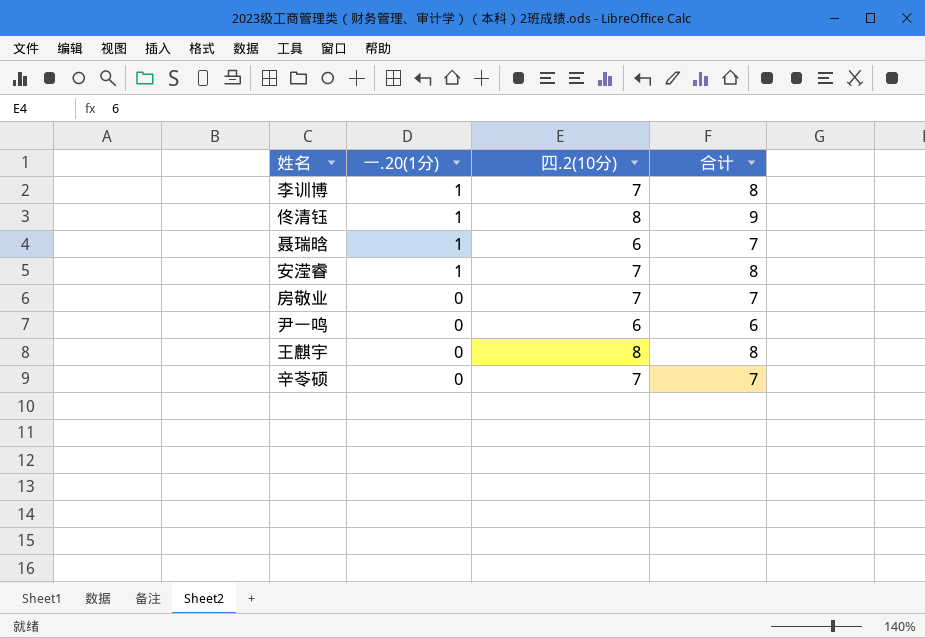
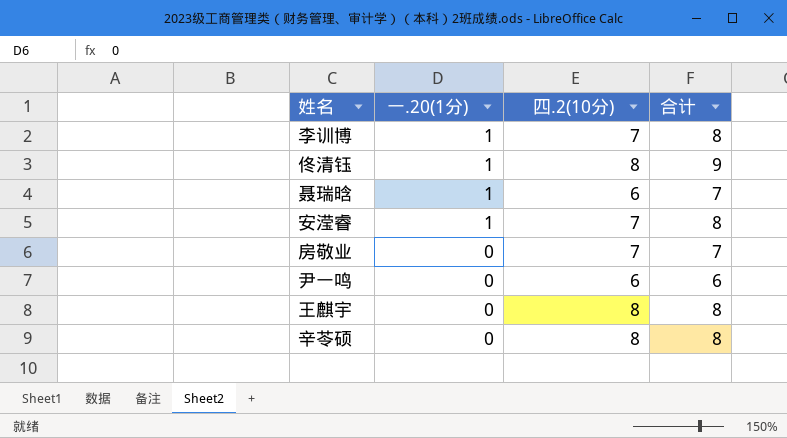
辛苓硕 | 四.2(10分): 7 -> 8
辛苓硕 | 合计: 7 -> 8

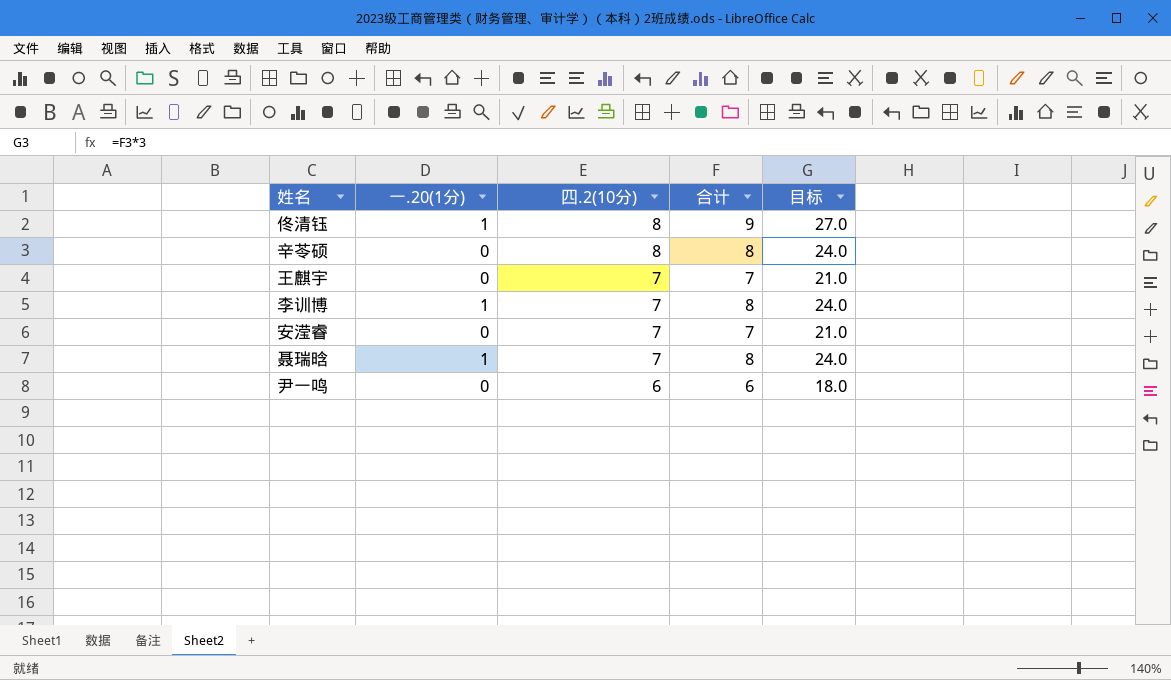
row order: 一.20(1分) descending -> 四.2(10分) descending
column 目标 | formula: none -> [合计] * 3
row 房敬业: 0 | 7 | 7 -> none
王麒宇 | 四.2(10分): 8 -> 7
王麒宇 | 合计: 8 -> 7
安滢睿 | 一.20(1分): 1 -> 0
安滢睿 | 合计: 8 -> 7
聂瑞晗 | 四.2(10分): 6 -> 7
聂瑞晗 | 合计: 7 -> 8

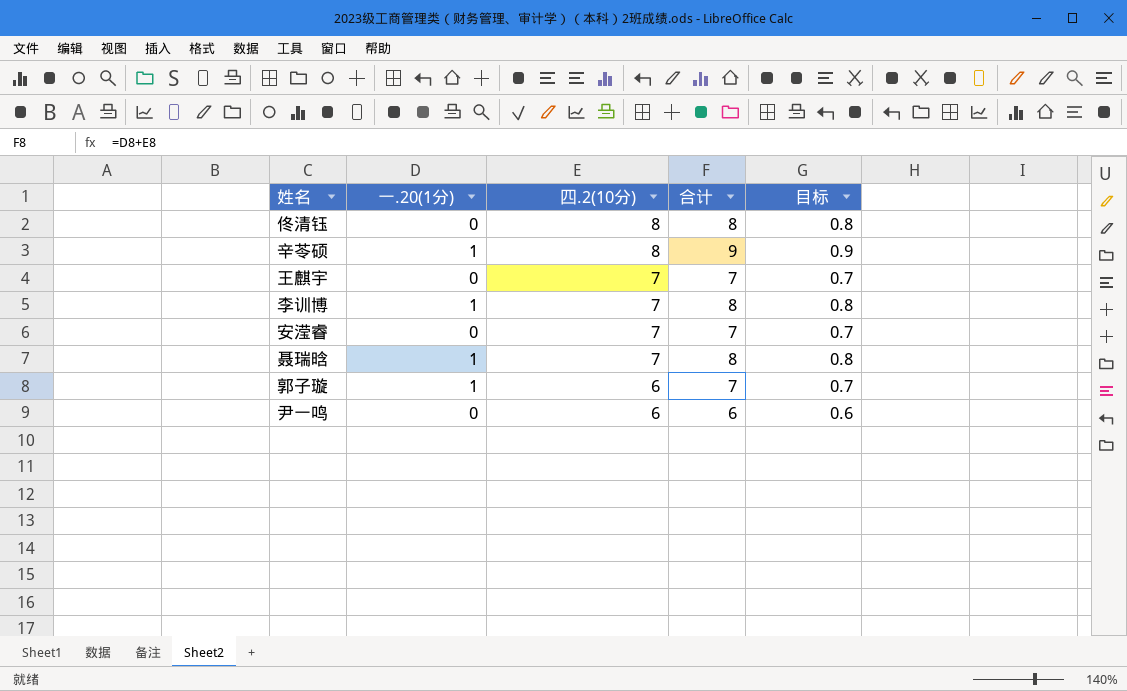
column 目标 | formula: [合计] * 3 -> [合计] * 0.1
佟清钰 | 一.20(1分): 1 -> 0
佟清钰 | 合计: 9 -> 8
辛苓硕 | 一.20(1分): 0 -> 1
辛苓硕 | 合计: 8 -> 9
row 郭子璇: none -> 1 | 6 | 7 | 0.7

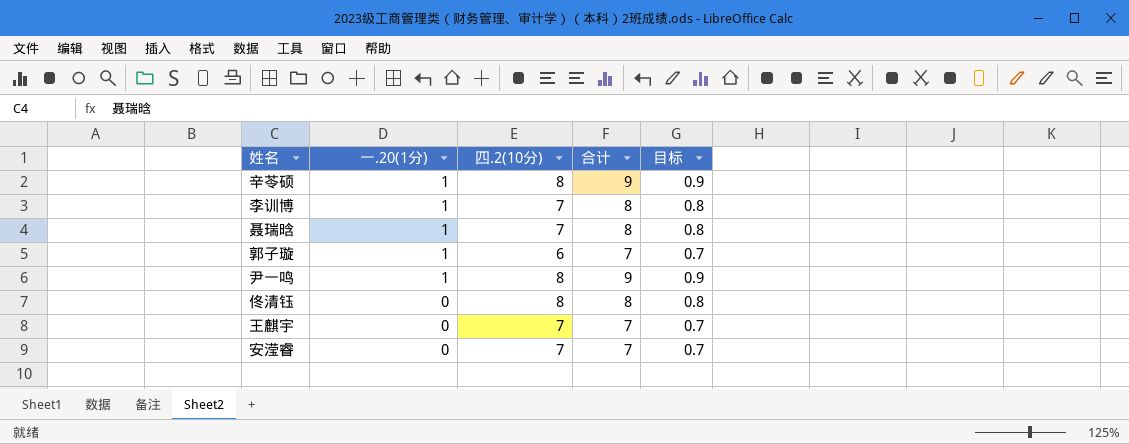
row order: 四.2(10分) descending -> 一.20(1分) descending
尹一鸣 | 一.20(1分): 0 -> 1
尹一鸣 | 四.2(10分): 6 -> 8
尹一鸣 | 合计: 6 -> 9
尹一鸣 | 目标: 0.6 -> 0.9

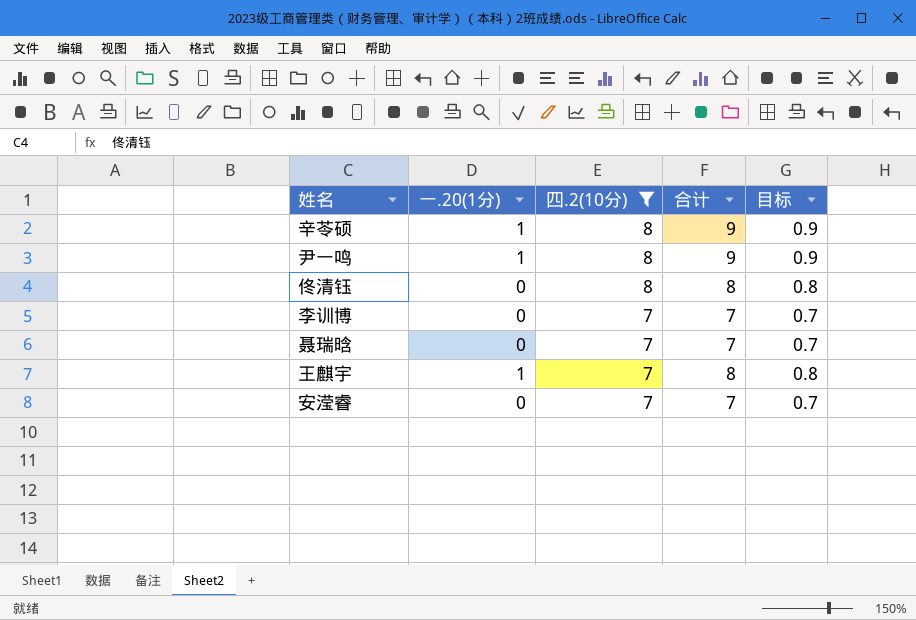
filter: none -> 四.2(10分) != 6
row order: 一.20(1分) descending -> 四.2(10分) descending
李训博 | 一.20(1分): 1 -> 0
李训博 | 合计: 8 -> 7
李训博 | 目标: 0.8 -> 0.7
聂瑞晗 | 一.20(1分): 1 -> 0
聂瑞晗 | 合计: 8 -> 7
聂瑞晗 | 目标: 0.8 -> 0.7
王麒宇 | 一.20(1分): 0 -> 1
王麒宇 | 合计: 7 -> 8
王麒宇 | 目标: 0.7 -> 0.8

